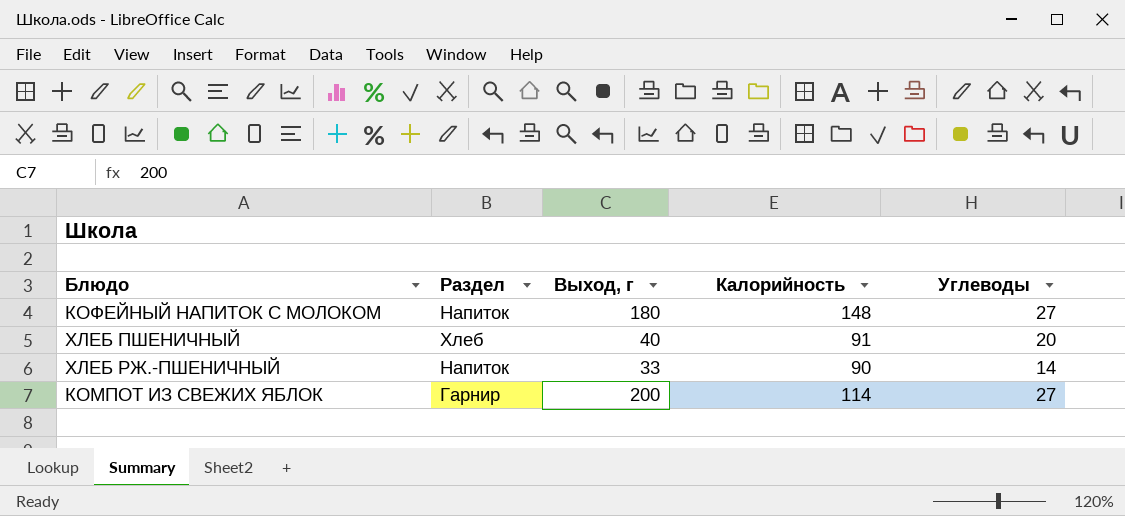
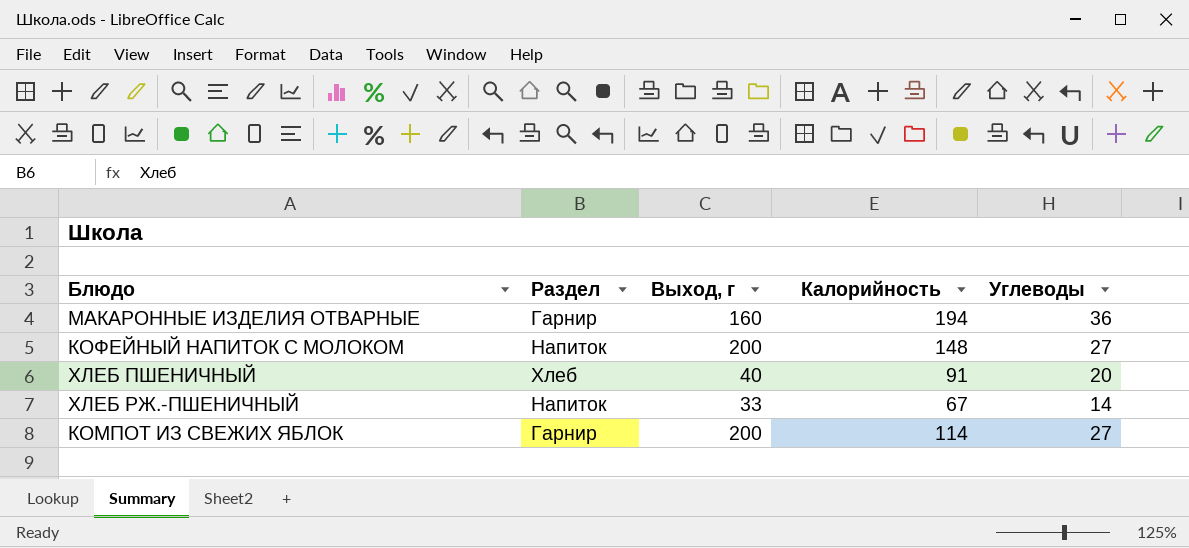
row МАКАРОННЫЕ ИЗДЕЛИЯ ОТВАРНЫЕ: none -> Гарнир | 160 | 194 | 36
КОФЕЙНЫЙ НАПИТОК С МОЛОКОМ | Выход, г: 180 -> 200
ХЛЕБ РЖ.-ПШЕНИЧНЫЙ | Калорийность: 90 -> 67

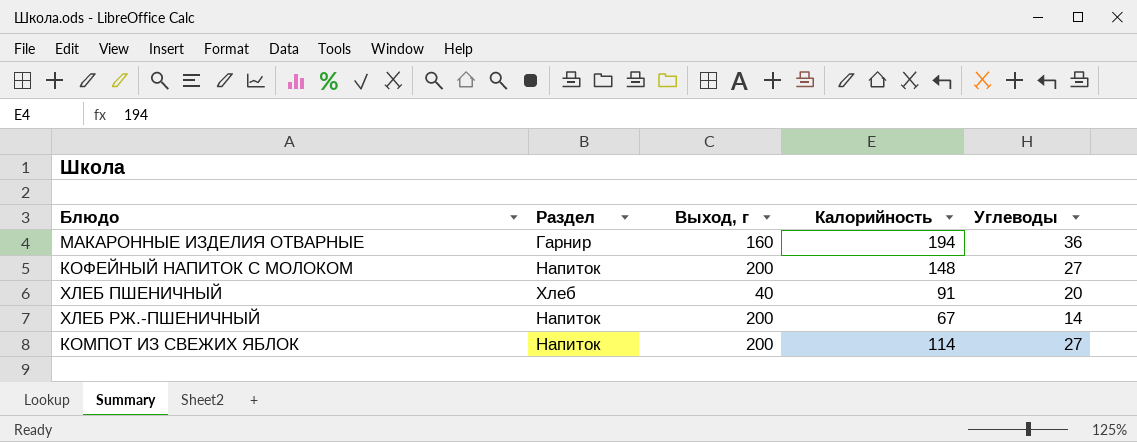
ХЛЕБ РЖ.-ПШЕНИЧНЫЙ | Выход, г: 33 -> 200
КОМПОТ ИЗ СВЕЖИХ ЯБЛОК | Раздел: Гарнир -> Напиток

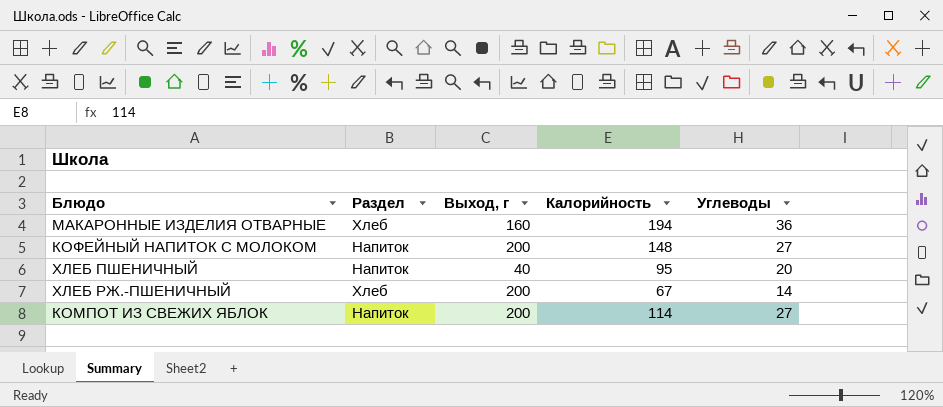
МАКАРОННЫЕ ИЗДЕЛИЯ ОТВАРНЫЕ | Раздел: Гарнир -> Хлеб
ХЛЕБ ПШЕНИЧНЫЙ | Раздел: Хлеб -> Напиток
ХЛЕБ ПШЕНИЧНЫЙ | Калорийность: 91 -> 95
ХЛЕБ РЖ.-ПШЕНИЧНЫЙ | Раздел: Напиток -> Хлеб

